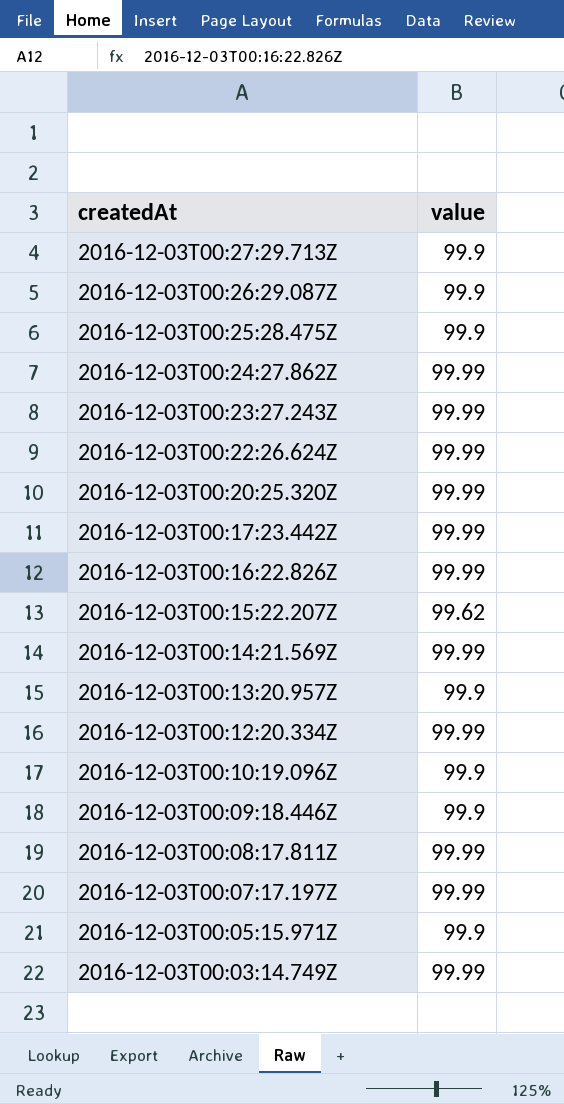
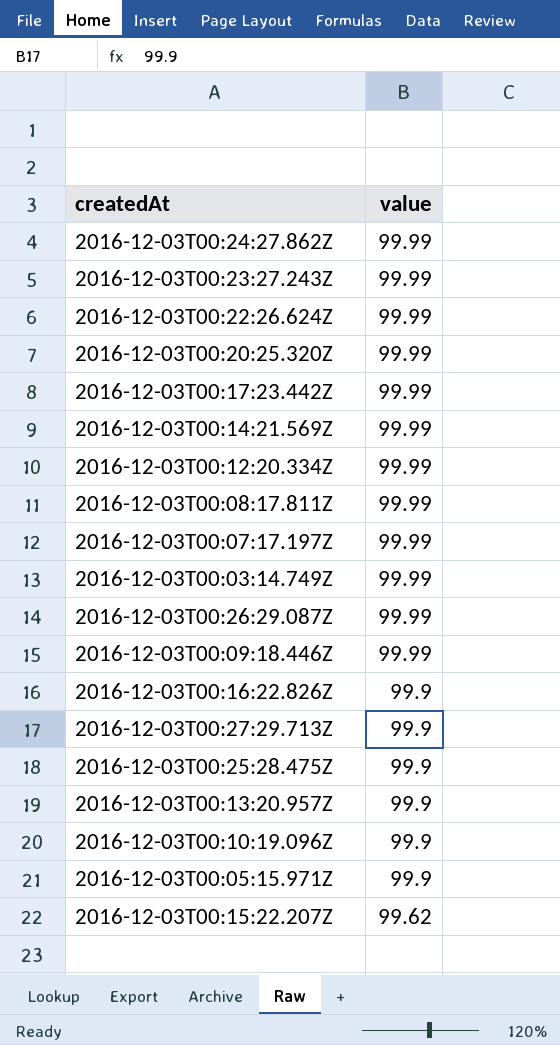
row order: createdAt descending -> value descending
2016-12-03T00:26:29.087Z | value: 99.9 -> 99.99
2016-12-03T00:09:18.446Z | value: 99.9 -> 99.99
2016-12-03T00:16:22.826Z | value: 99.99 -> 99.9

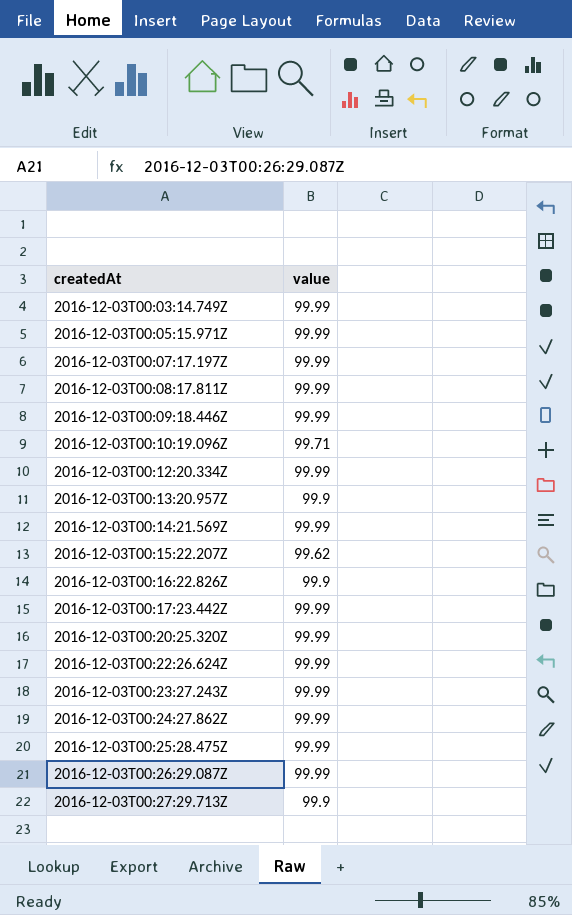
row order: value descending -> createdAt ascending
2016-12-03T00:05:15.971Z | value: 99.9 -> 99.99
2016-12-03T00:10:19.096Z | value: 99.9 -> 99.71
2016-12-03T00:25:28.475Z | value: 99.9 -> 99.99

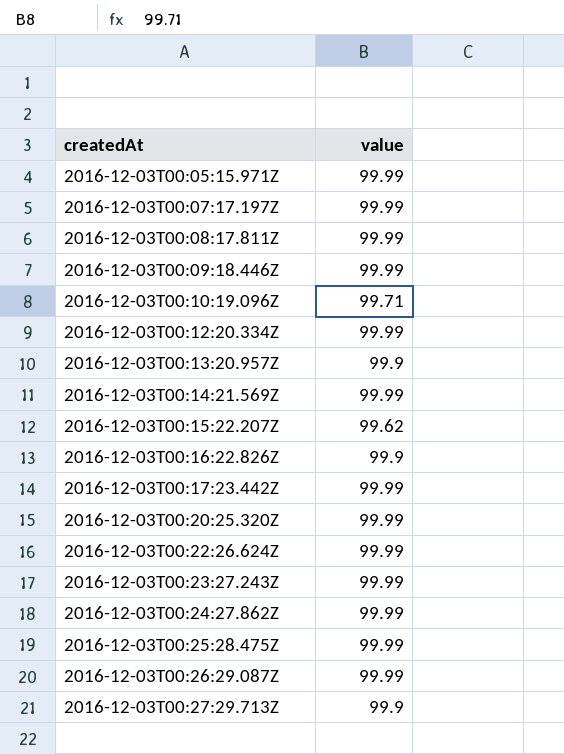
row 2016-12-03T00:03:14.749Z: 99.99 -> none

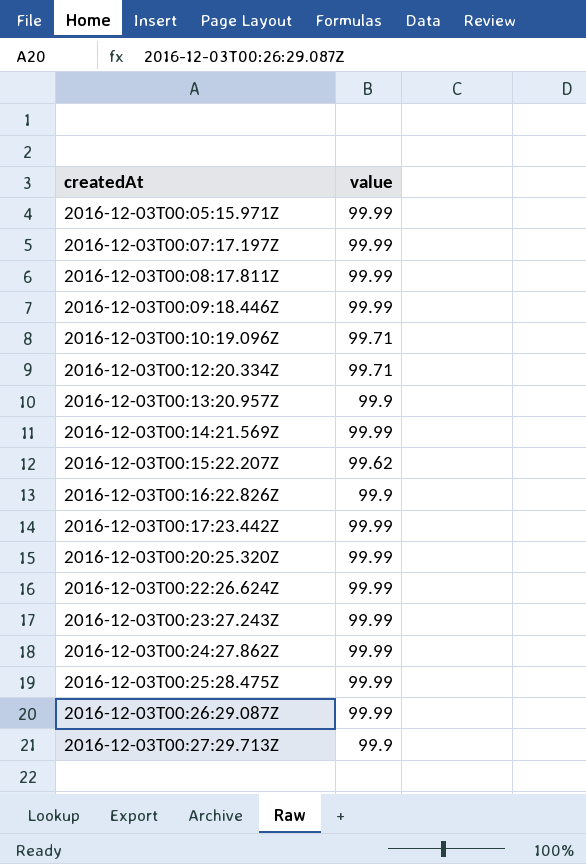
2016-12-03T00:12:20.334Z | value: 99.99 -> 99.71

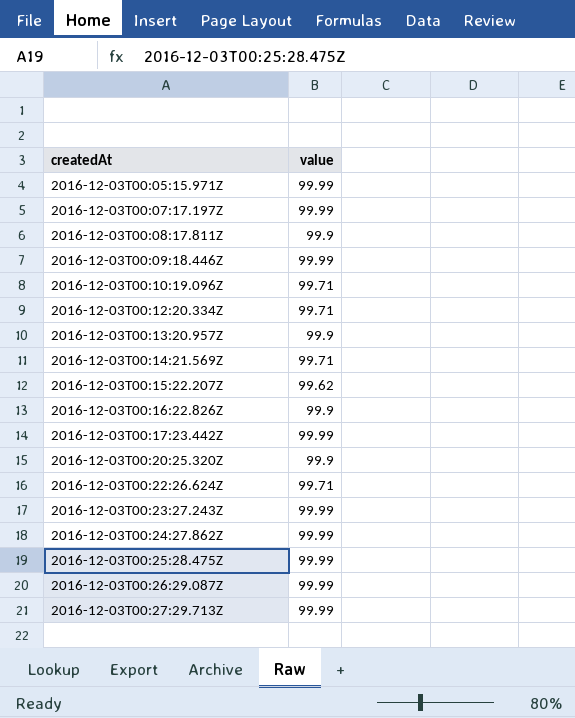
2016-12-03T00:08:17.811Z | value: 99.99 -> 99.9
2016-12-03T00:14:21.569Z | value: 99.99 -> 99.71
2016-12-03T00:20:25.320Z | value: 99.99 -> 99.9
2016-12-03T00:22:26.624Z | value: 99.99 -> 99.71
2016-12-03T00:27:29.713Z | value: 99.9 -> 99.99

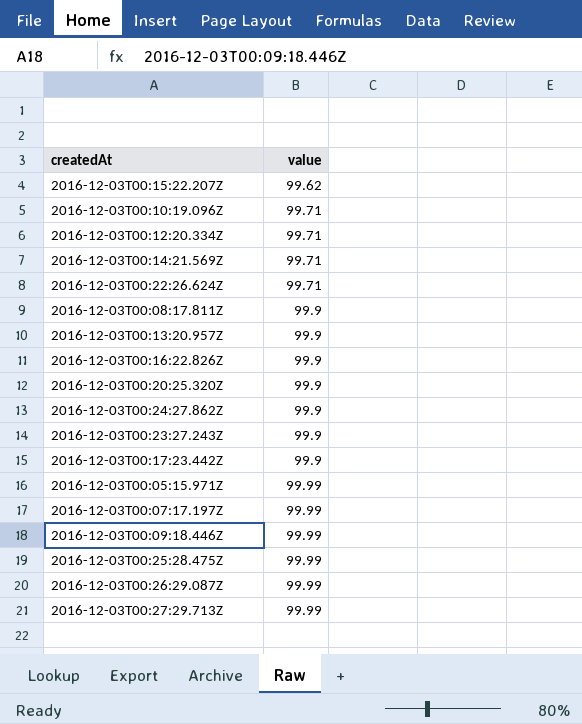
row order: createdAt ascending -> value ascending
2016-12-03T00:24:27.862Z | value: 99.99 -> 99.9
2016-12-03T00:23:27.243Z | value: 99.99 -> 99.9
2016-12-03T00:17:23.442Z | value: 99.99 -> 99.9

